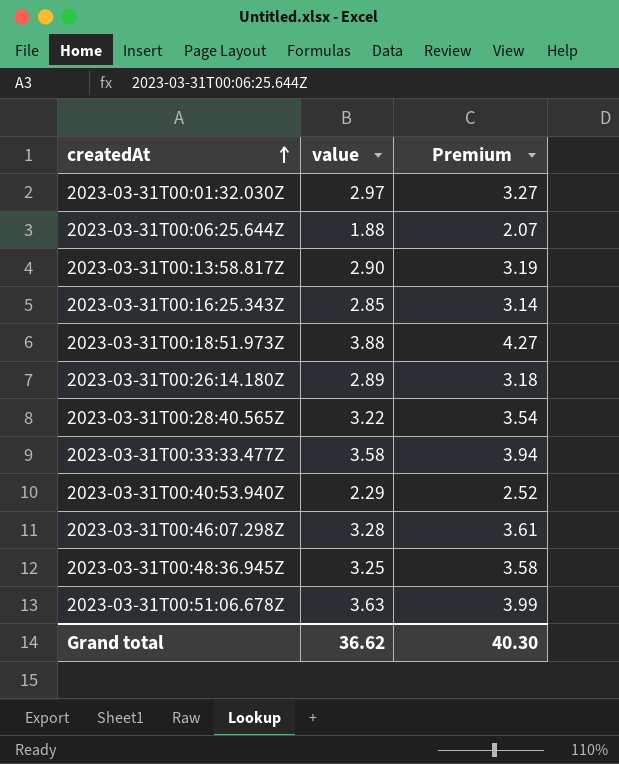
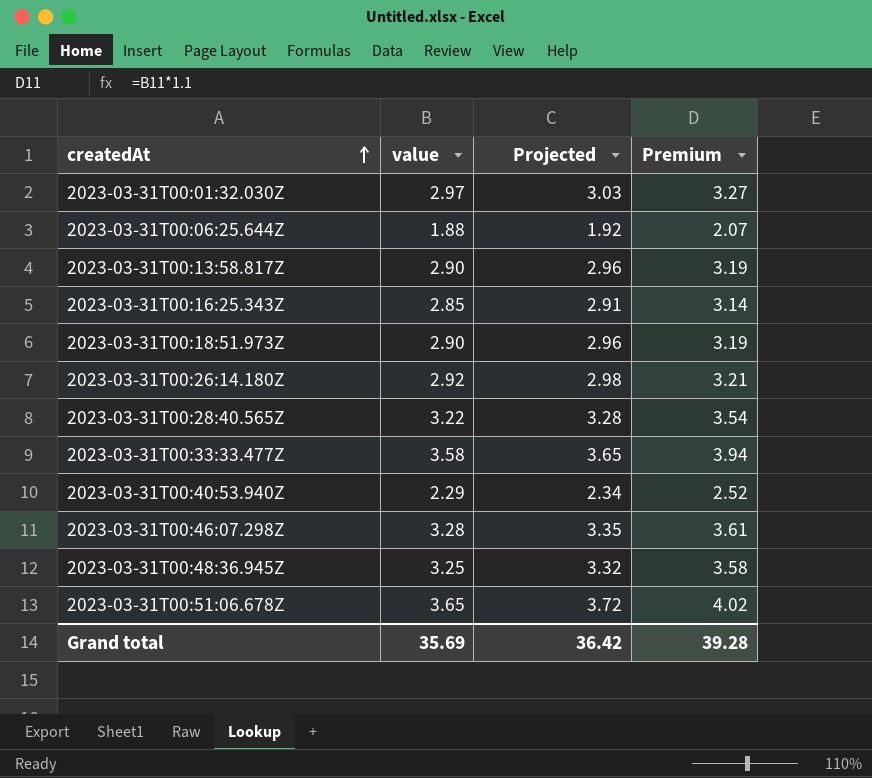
column Projected | formula: none -> [value] * 1.02
2023-03-31T00:18:51.973Z | value: 3.88 -> 2.90
2023-03-31T00:18:51.973Z | Premium: 4.27 -> 3.19
2023-03-31T00:26:14.180Z | value: 2.89 -> 2.92
2023-03-31T00:26:14.180Z | Premium: 3.18 -> 3.21
2023-03-31T00:51:06.678Z | value: 3.63 -> 3.65
2023-03-31T00:51:06.678Z | Premium: 3.99 -> 4.02
Grand total | value: 36.62 -> 35.69
Grand total | Premium: 40.30 -> 39.28

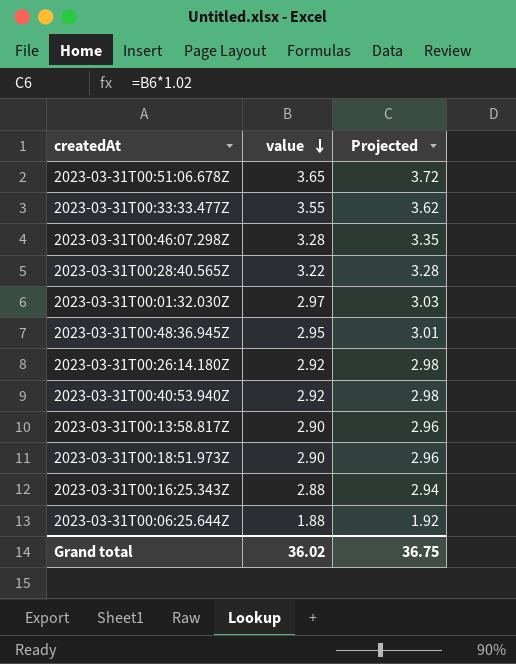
row order: createdAt ascending -> value descending
column Premium | formula: [value] * 1.1 -> none
2023-03-31T00:33:33.477Z | value: 3.58 -> 3.55
2023-03-31T00:33:33.477Z | Projected: 3.65 -> 3.62
2023-03-31T00:48:36.945Z | value: 3.25 -> 2.95
2023-03-31T00:48:36.945Z | Projected: 3.32 -> 3.01
2023-03-31T00:40:53.940Z | value: 2.29 -> 2.92
2023-03-31T00:40:53.940Z | Projected: 2.34 -> 2.98
2023-03-31T00:16:25.343Z | value: 2.85 -> 2.88
2023-03-31T00:16:25.343Z | Projected: 2.91 -> 2.94
Grand total | value: 35.69 -> 36.02
Grand total | Projected: 36.42 -> 36.75

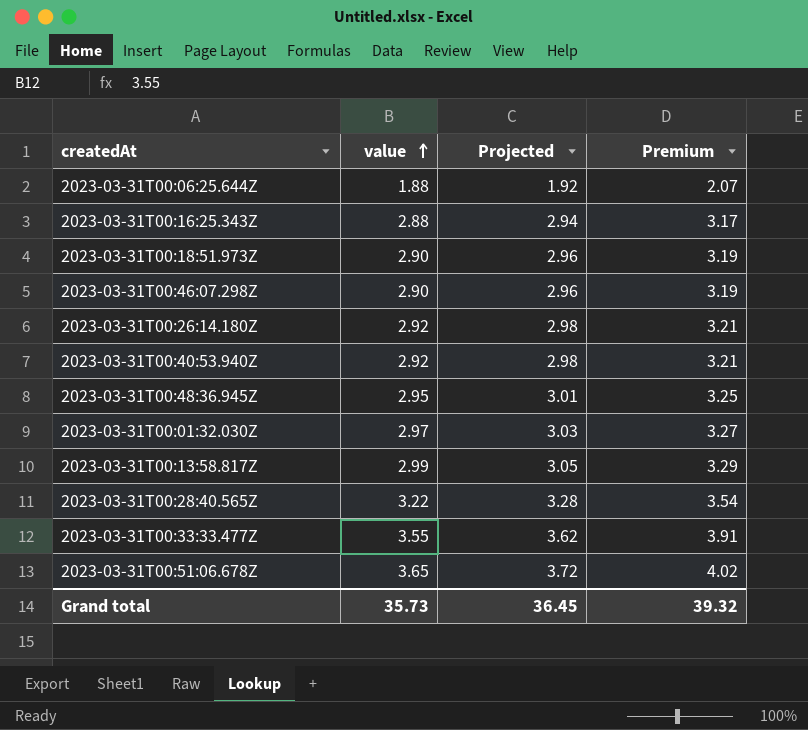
row order: value descending -> value ascending
column Premium | formula: none -> [value] * 1.1
2023-03-31T00:46:07.298Z | value: 3.28 -> 2.90
2023-03-31T00:46:07.298Z | Projected: 3.35 -> 2.96
2023-03-31T00:13:58.817Z | value: 2.90 -> 2.99
2023-03-31T00:13:58.817Z | Projected: 2.96 -> 3.05
Grand total | value: 36.02 -> 35.73
Grand total | Projected: 36.75 -> 36.45

